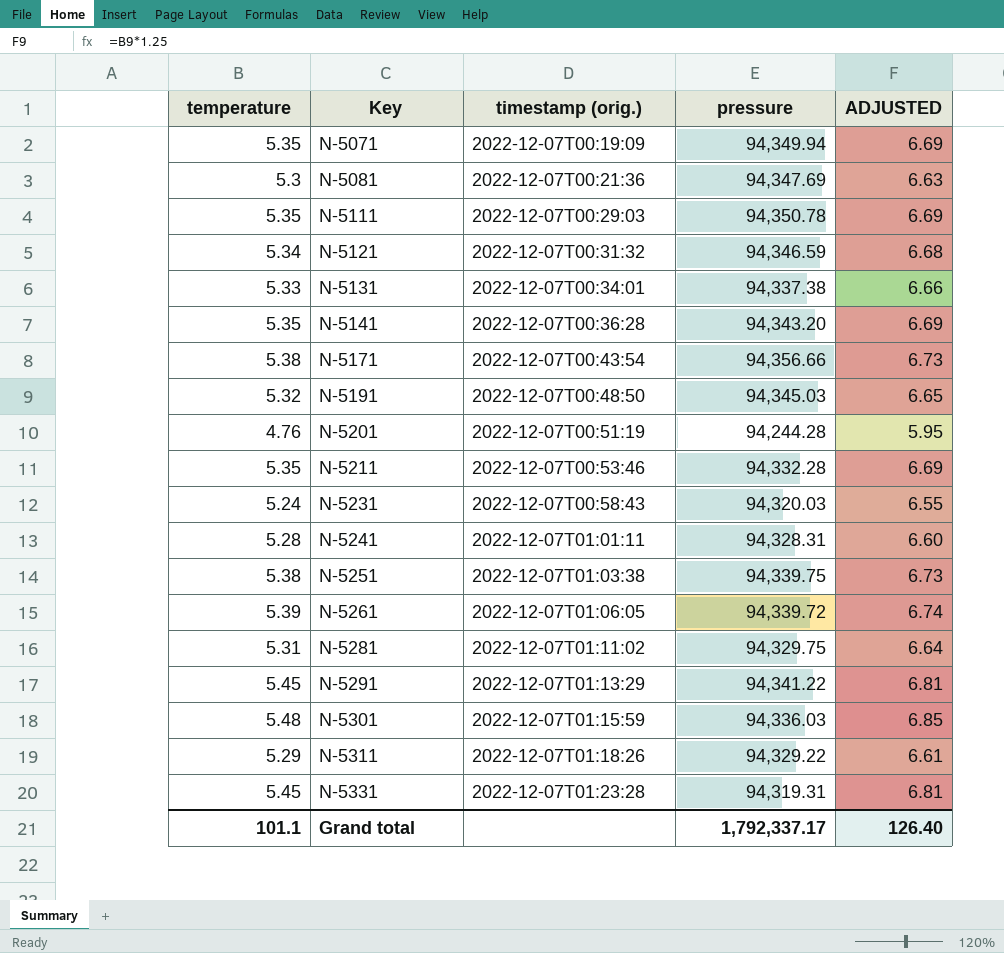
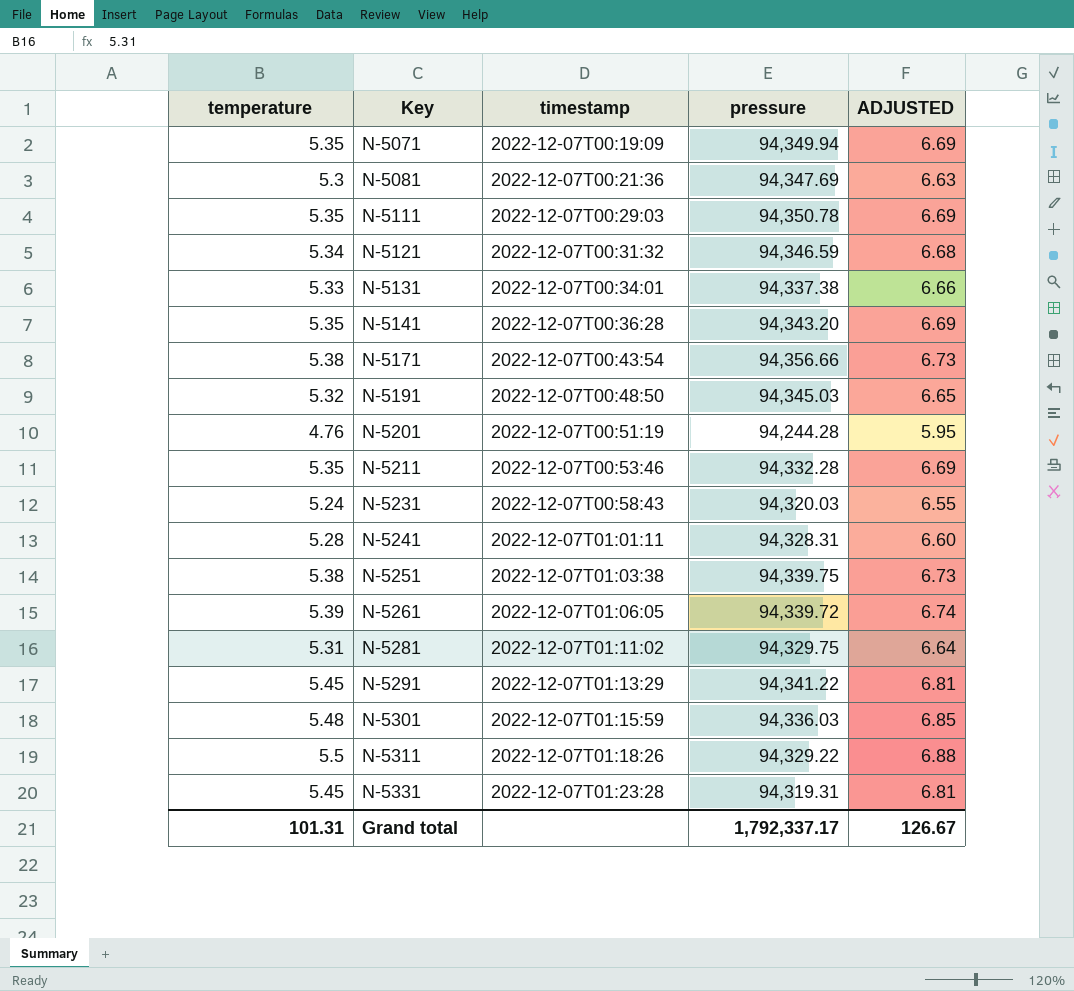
column name: timestamp (orig.) -> timestamp
N-5311 | temperature: 5.29 -> 5.5
N-5311 | ADJUSTED: 6.61 -> 6.88
Grand total | temperature: 101.1 -> 101.31
Grand total | ADJUSTED: 126.40 -> 126.67

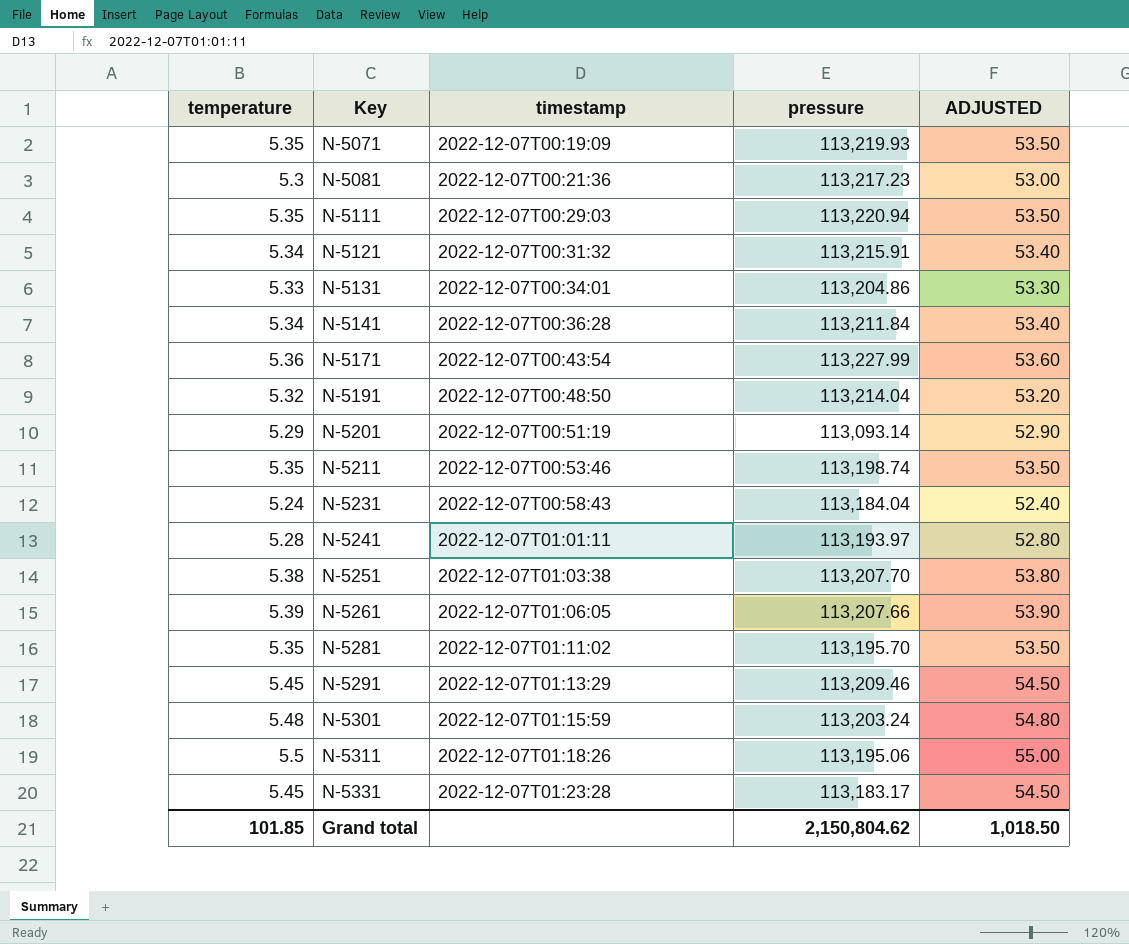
column ADJUSTED | formula: [temperature] * 1.25 -> [temperature] * 10
N-5071 | pressure: 94,349.94 -> 113,219.93
N-5081 | pressure: 94,347.69 -> 113,217.23
N-5111 | pressure: 94,350.78 -> 113,220.94
N-5121 | pressure: 94,346.59 -> 113,215.91
N-5131 | pressure: 94,337.38 -> 113,204.86
N-5141 | temperature: 5.35 -> 5.34
N-5141 | pressure: 94,343.20 -> 113,211.84
N-5171 | temperature: 5.38 -> 5.36
N-5171 | pressure: 94,356.66 -> 113,227.99
N-5191 | pressure: 94,345.03 -> 113,214.04
N-5201 | temperature: 4.76 -> 5.29
N-5201 | pressure: 94,244.28 -> 113,093.14
N-5211 | pressure: 94,332.28 -> 113,198.74
N-5231 | pressure: 94,320.03 -> 113,184.04
N-5241 | pressure: 94,328.31 -> 113,193.97
N-5251 | pressure: 94,339.75 -> 113,207.70
N-5261 | pressure: 94,339.72 -> 113,207.66
N-5281 | temperature: 5.31 -> 5.35
N-5281 | pressure: 94,329.75 -> 113,195.70
N-5291 | pressure: 94,341.22 -> 113,209.46
N-5301 | pressure: 94,336.03 -> 113,203.24
N-5311 | pressure: 94,329.22 -> 113,195.06
N-5331 | pressure: 94,319.31 -> 113,183.17
Grand total | temperature: 101.31 -> 101.85
Grand total | pressure: 1,792,337.17 -> 2,150,804.62
Grand total | ADJUSTED: 126.67 -> 1,018.50

